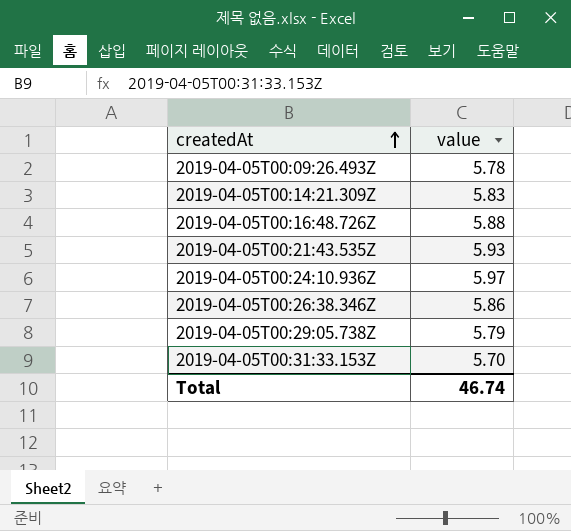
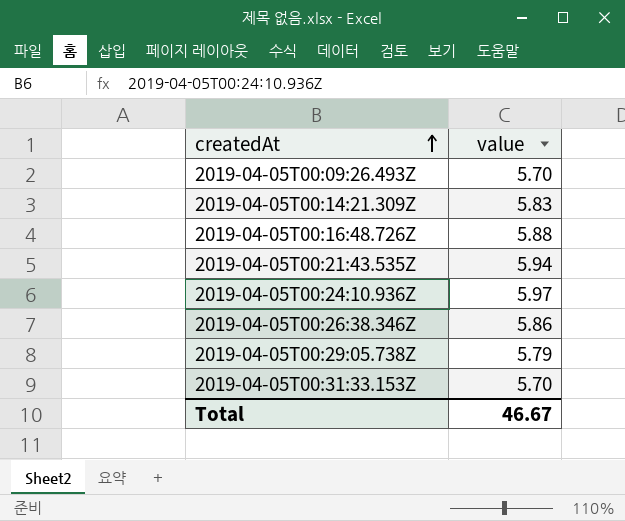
2019-04-05T00:09:26.493Z | value: 5.78 -> 5.70
2019-04-05T00:21:43.535Z | value: 5.93 -> 5.94
Total | value: 46.74 -> 46.67

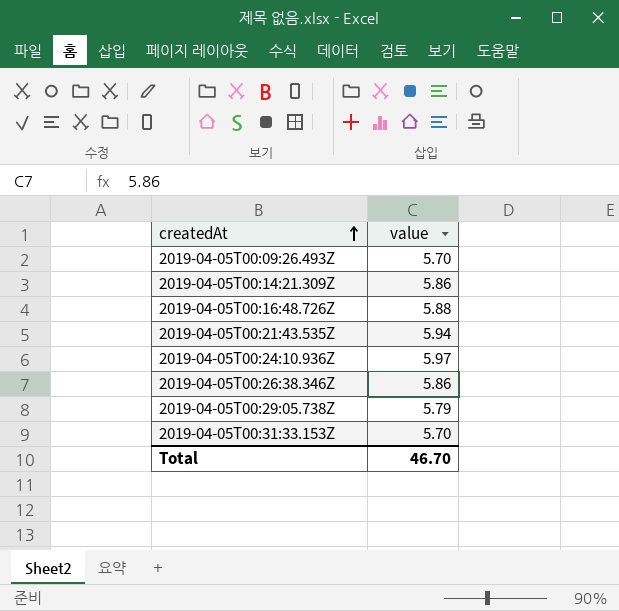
2019-04-05T00:14:21.309Z | value: 5.83 -> 5.86
Total | value: 46.67 -> 46.70

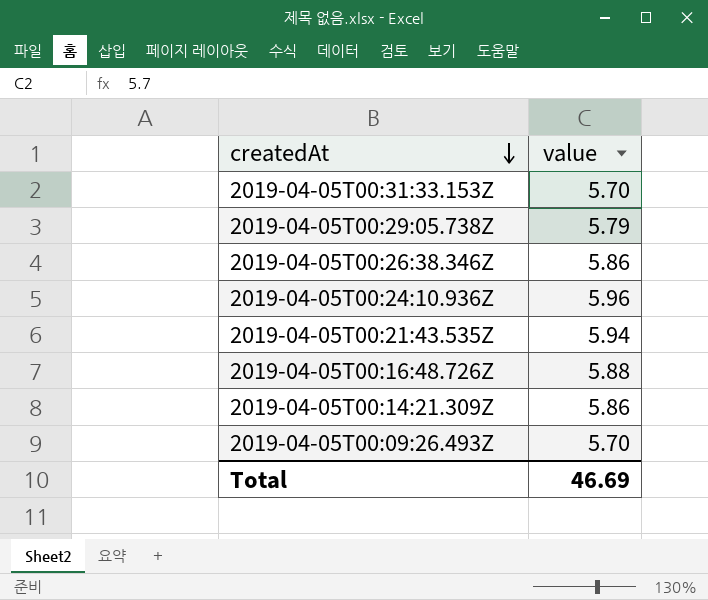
row order: createdAt ascending -> createdAt descending
2019-04-05T00:24:10.936Z | value: 5.97 -> 5.96
Total | value: 46.70 -> 46.69

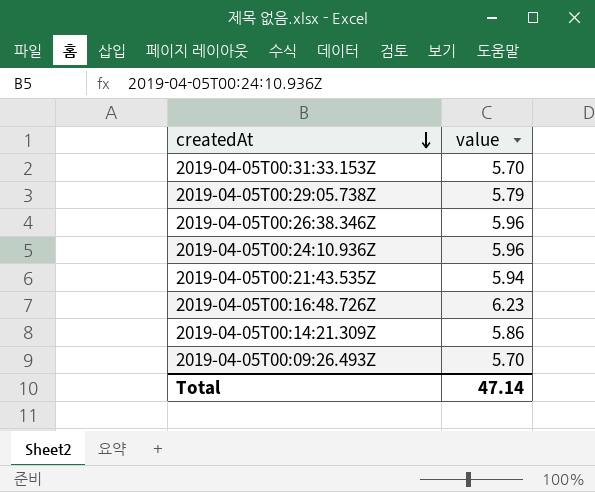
2019-04-05T00:26:38.346Z | value: 5.86 -> 5.96
2019-04-05T00:16:48.726Z | value: 5.88 -> 6.23
Total | value: 46.69 -> 47.14

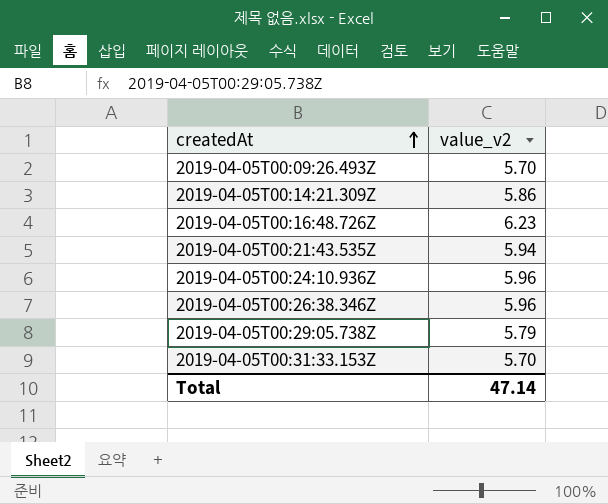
row order: createdAt descending -> createdAt ascending
column name: value -> value_v2

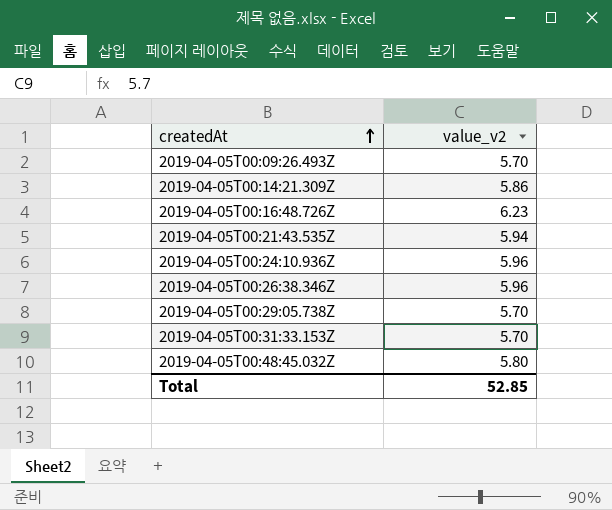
2019-04-05T00:29:05.738Z | value_v2: 5.79 -> 5.70
row 2019-04-05T00:48:45.032Z: none -> 5.80
Total | value_v2: 47.14 -> 52.85

